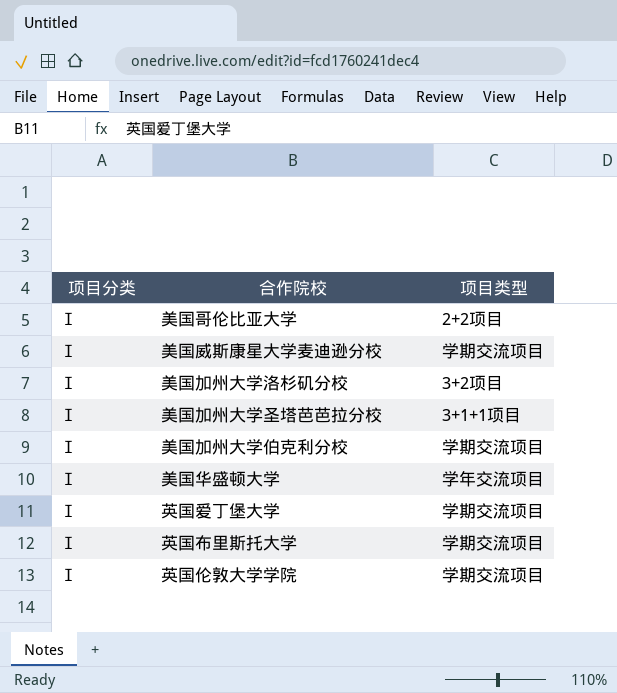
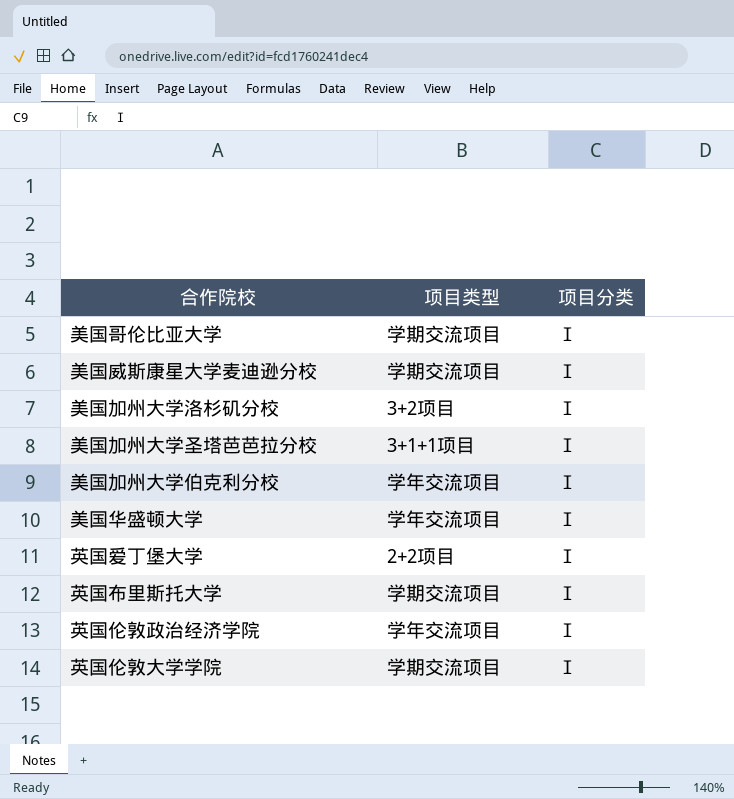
column 项目分类 | position: 1 -> 3
美国哥伦比亚大学 | 项目类型: 2+2项目 -> 学期交流项目
美国加州大学伯克利分校 | 项目类型: 学期交流项目 -> 学年交流项目
英国爱丁堡大学 | 项目类型: 学期交流项目 -> 2+2项目
row 英国伦敦政治经济学院: none -> 学年交流项目 | Ⅰ

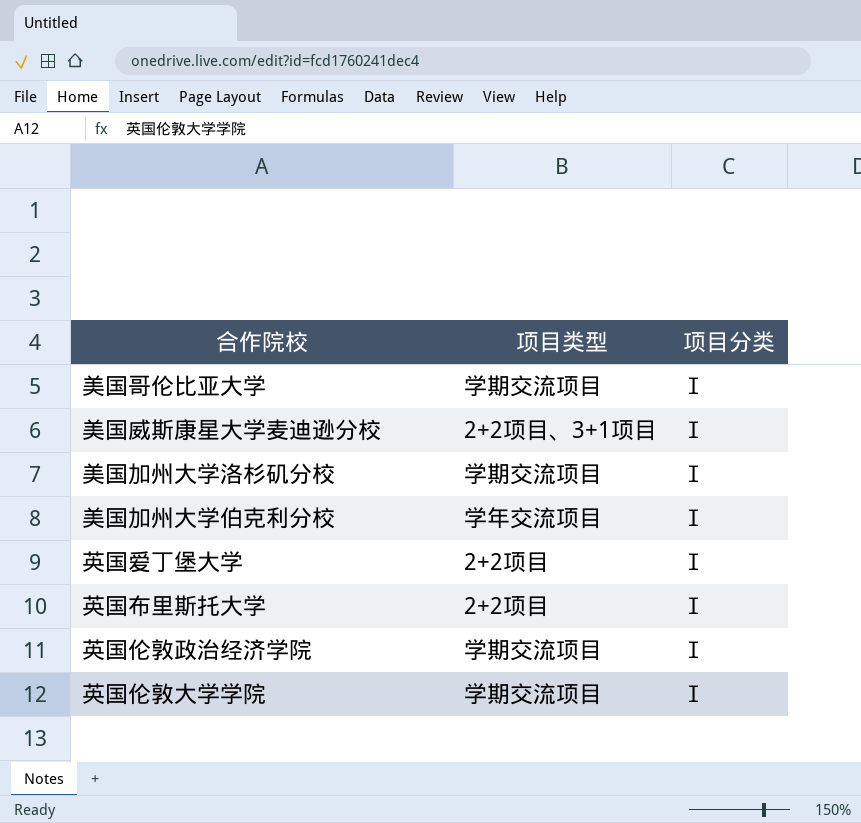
row 美国加州大学圣塔芭芭拉分校: 3+1+1项目 | Ⅰ -> none
row 美国华盛顿大学: 学年交流项目 | Ⅰ -> none
美国威斯康星大学麦迪逊分校 | 项目类型: 学期交流项目 -> 2+2项目、3+1项目
美国加州大学洛杉矶分校 | 项目类型: 3+2项目 -> 学期交流项目
英国布里斯托大学 | 项目类型: 学期交流项目 -> 2+2项目
英国伦敦政治经济学院 | 项目类型: 学年交流项目 -> 学期交流项目

